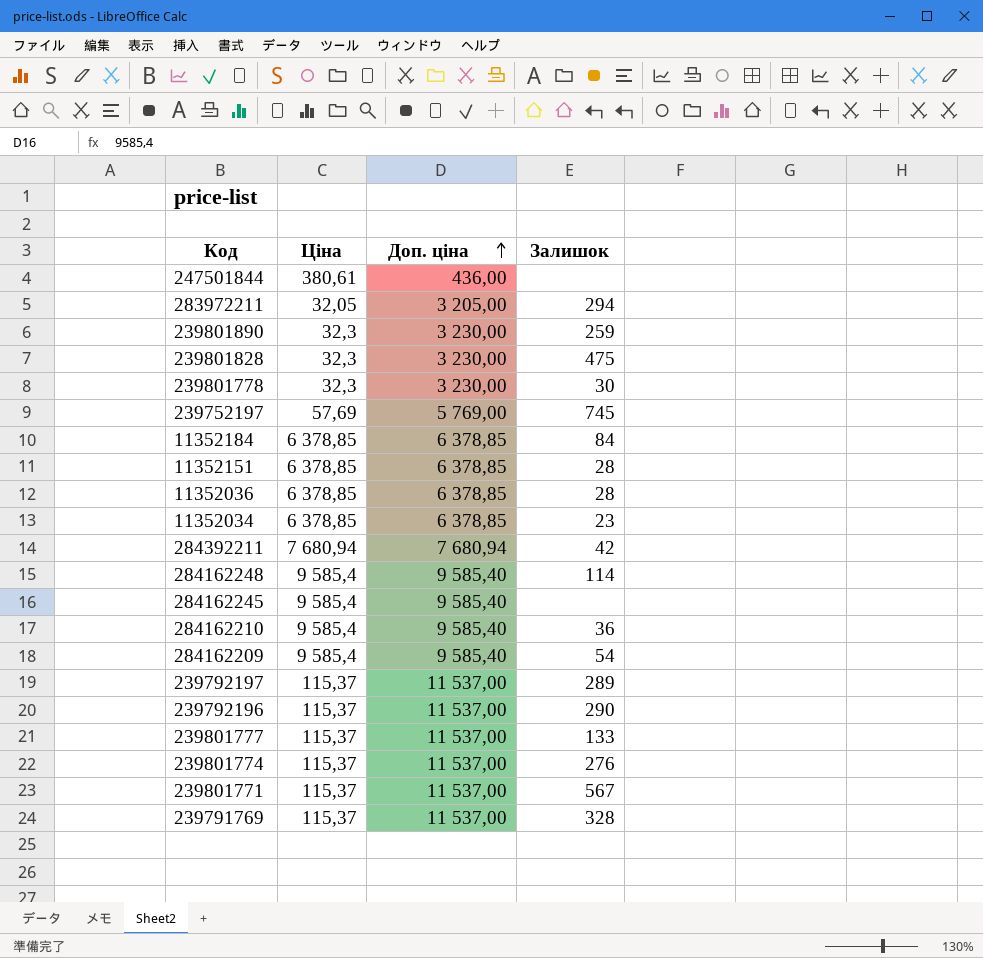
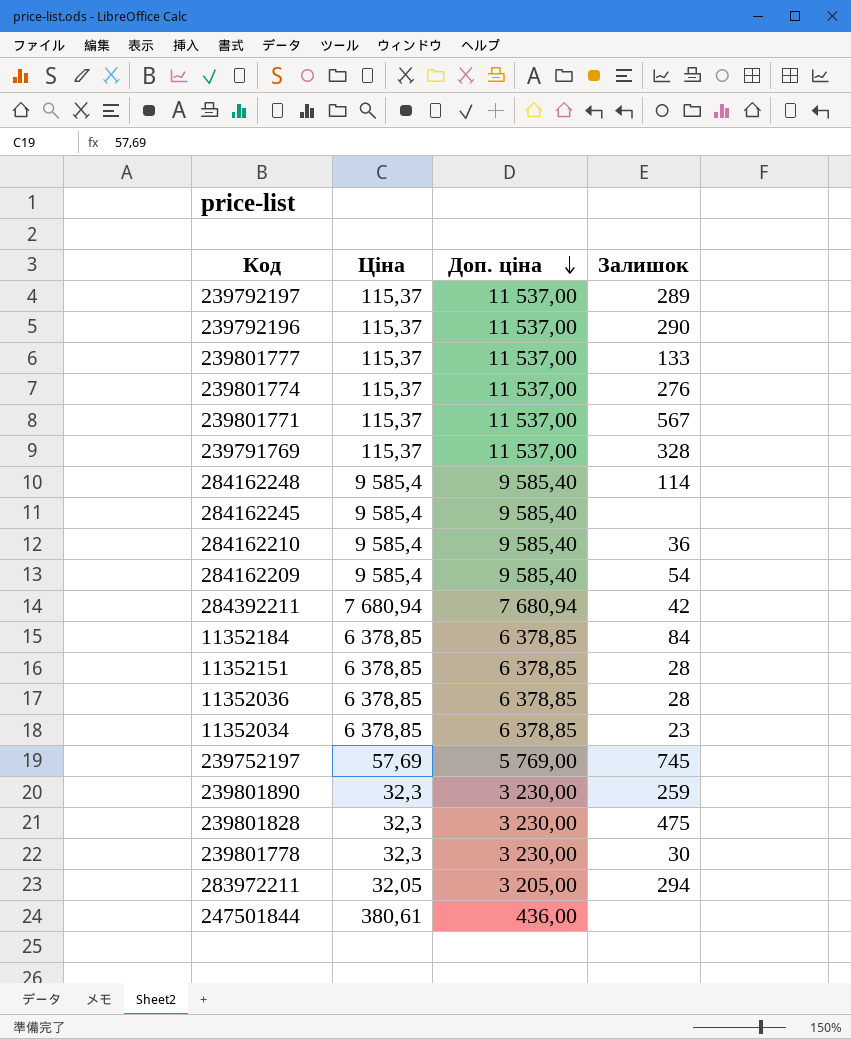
row order: Доп. ціна ascending -> Доп. ціна descending

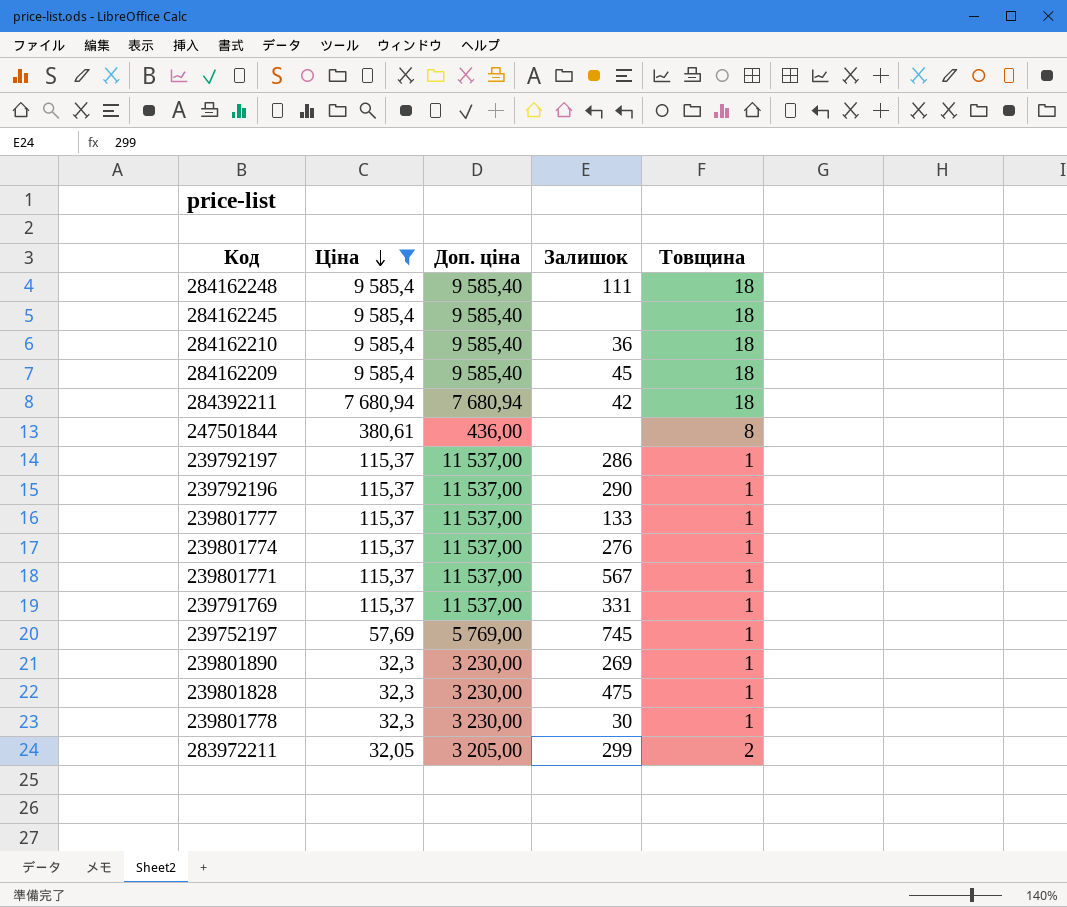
filter: none -> Ціна != 6 378,85
row order: Доп. ціна descending -> Ціна descending
column Товщина | position: none -> 5
284162248 | Залишок: 114 -> 111
284162209 | Залишок: 54 -> 45
239792197 | Залишок: 289 -> 286
239791769 | Залишок: 328 -> 331
239801890 | Залишок: 259 -> 269
283972211 | Залишок: 294 -> 299

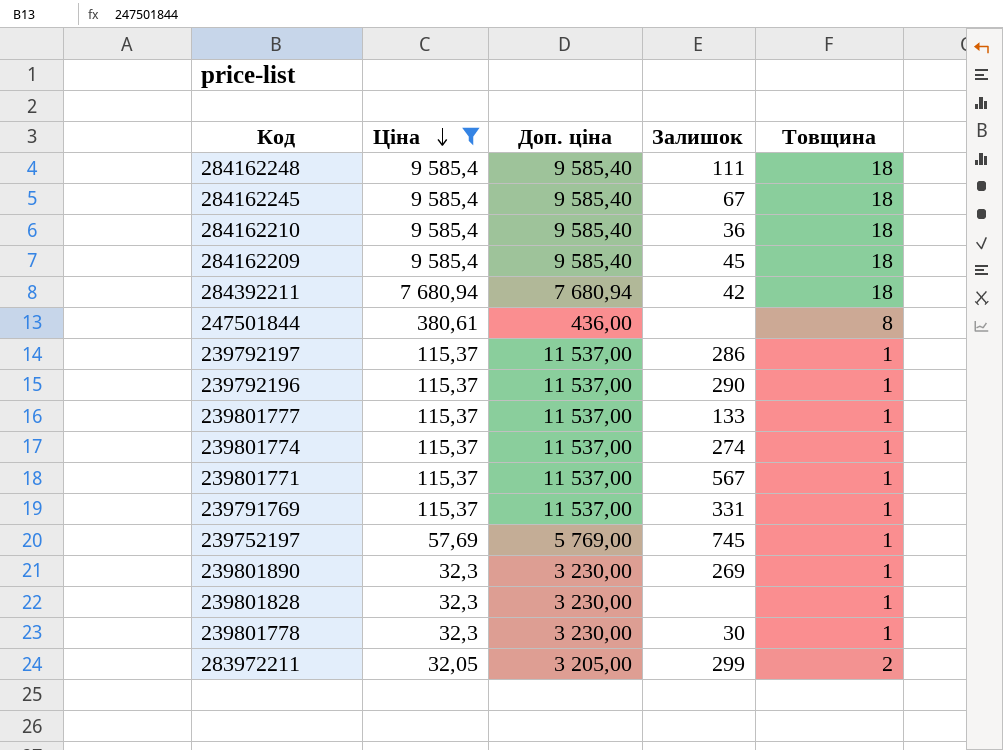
284162245 | Залишок: none -> 67
239801774 | Залишок: 276 -> 274
239801828 | Залишок: 475 -> none

